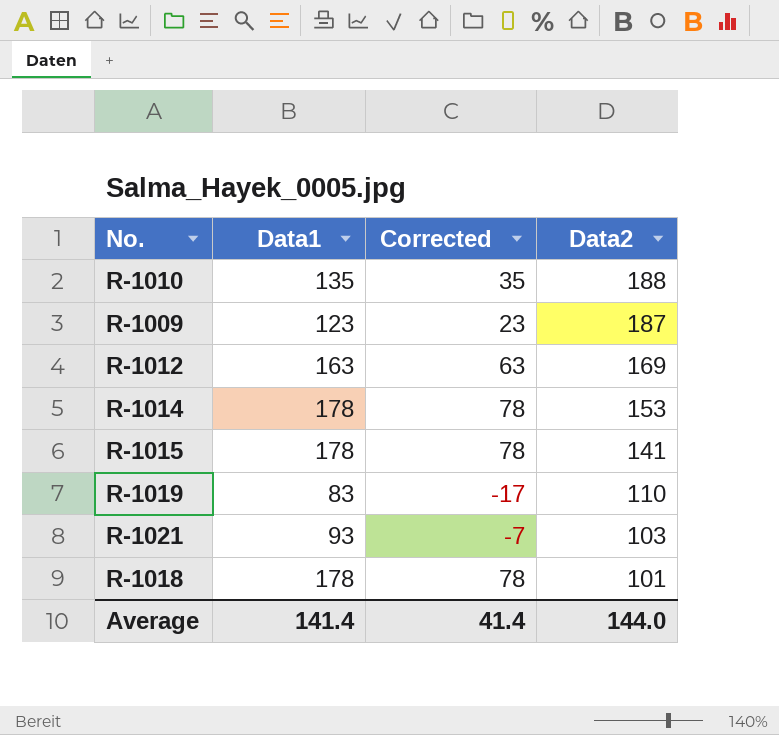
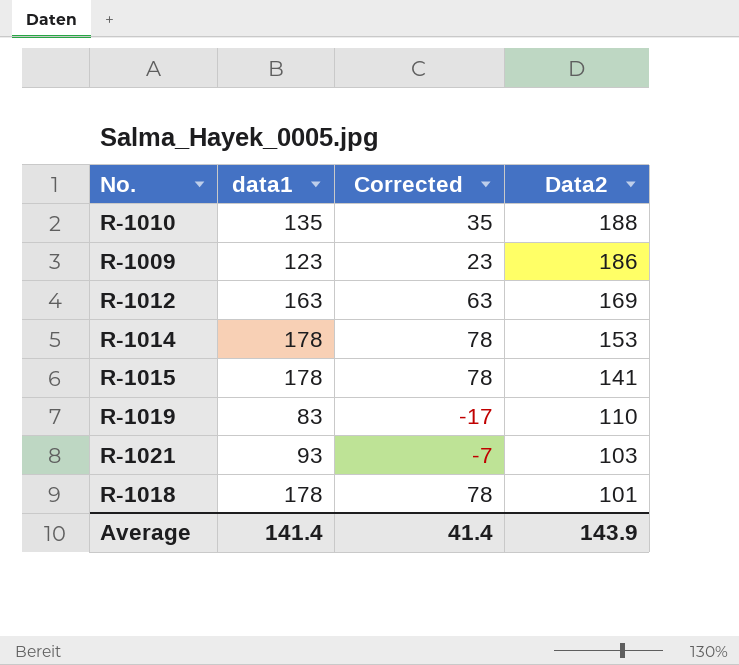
column name: Data1 -> data1
R-1009 | Data2: 187 -> 186
Average | Data2: 144.0 -> 143.9

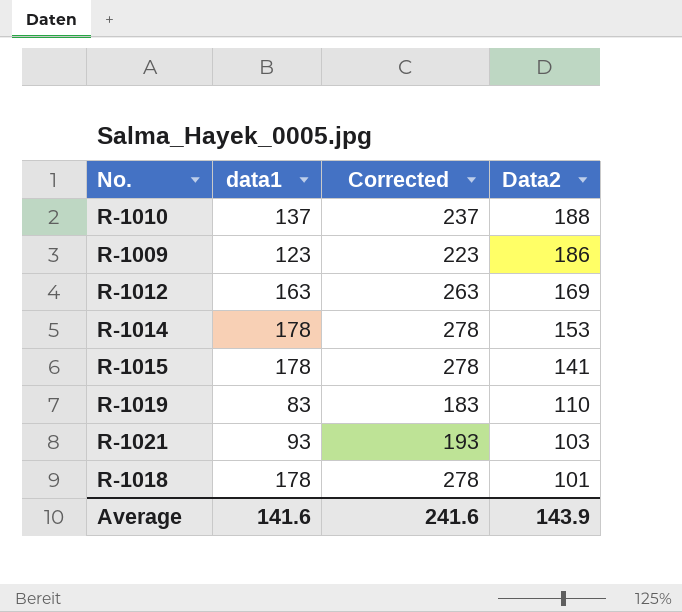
column Corrected | formula: [data1] - 100 -> [data1] + 100
R-1010 | data1: 135 -> 137
Average | data1: 141.4 -> 141.6
Average | Corrected: 41.4 -> 241.6

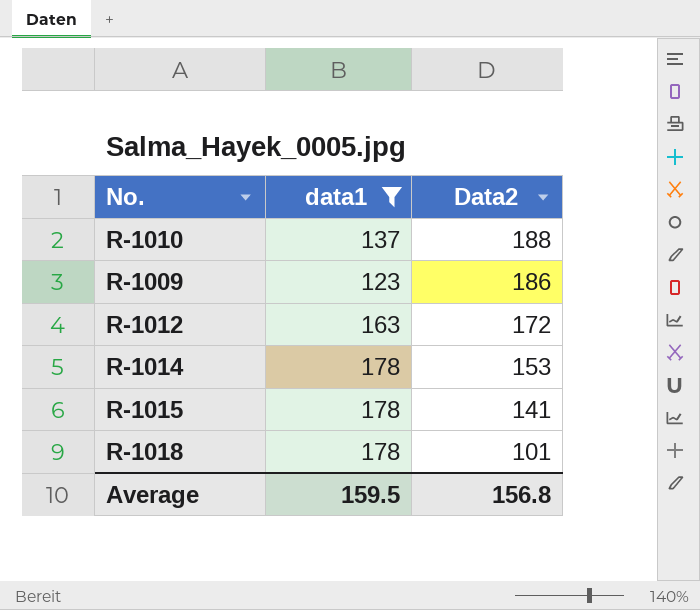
filter: none -> data1 >= 123
column Corrected | formula: [data1] + 100 -> none
R-1012 | Data2: 169 -> 172
Average | data1: 141.6 -> 159.5
Average | Data2: 143.9 -> 156.8

